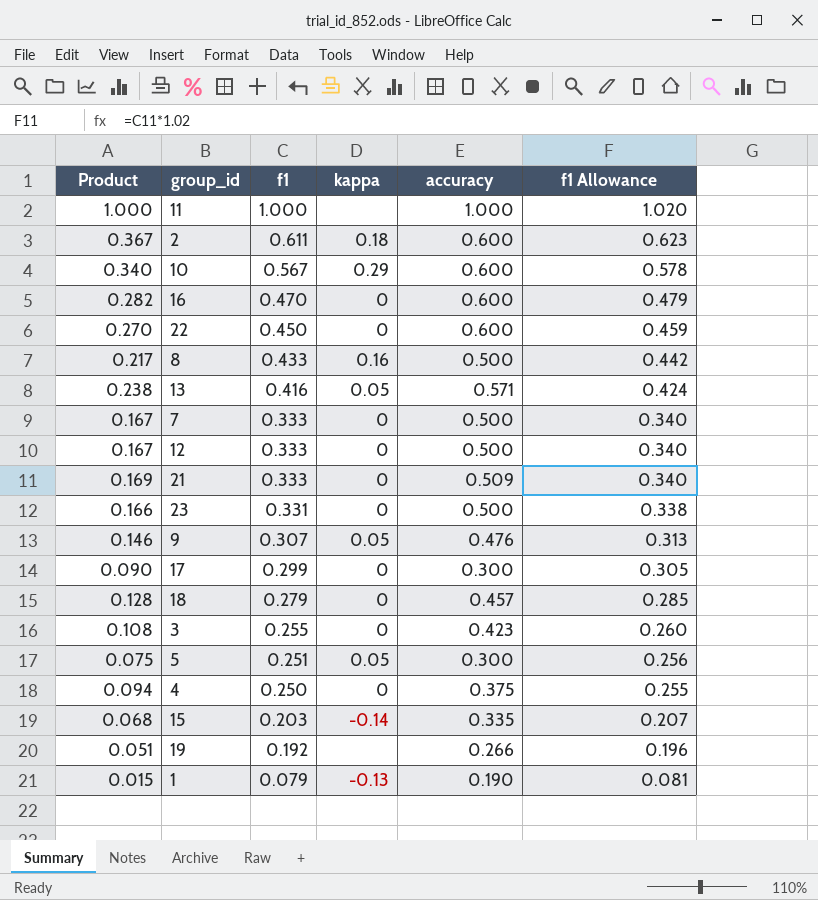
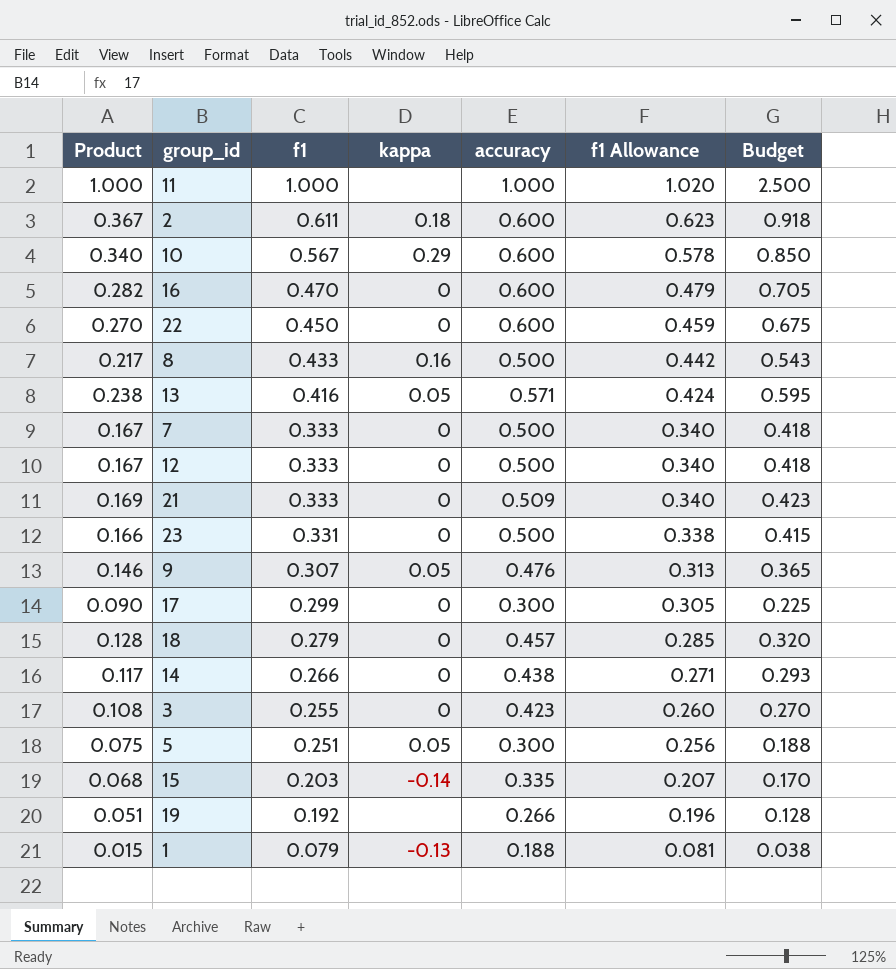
column Budget | formula: none -> [Product] * 2.5
row 4: 0.094 | 0.250 | 0 | 0.375 | 0.255 -> none
row 14: none -> 0.117 | 0.266 | 0 | 0.438 | 0.271 | 0.293
1 | accuracy: 0.190 -> 0.188

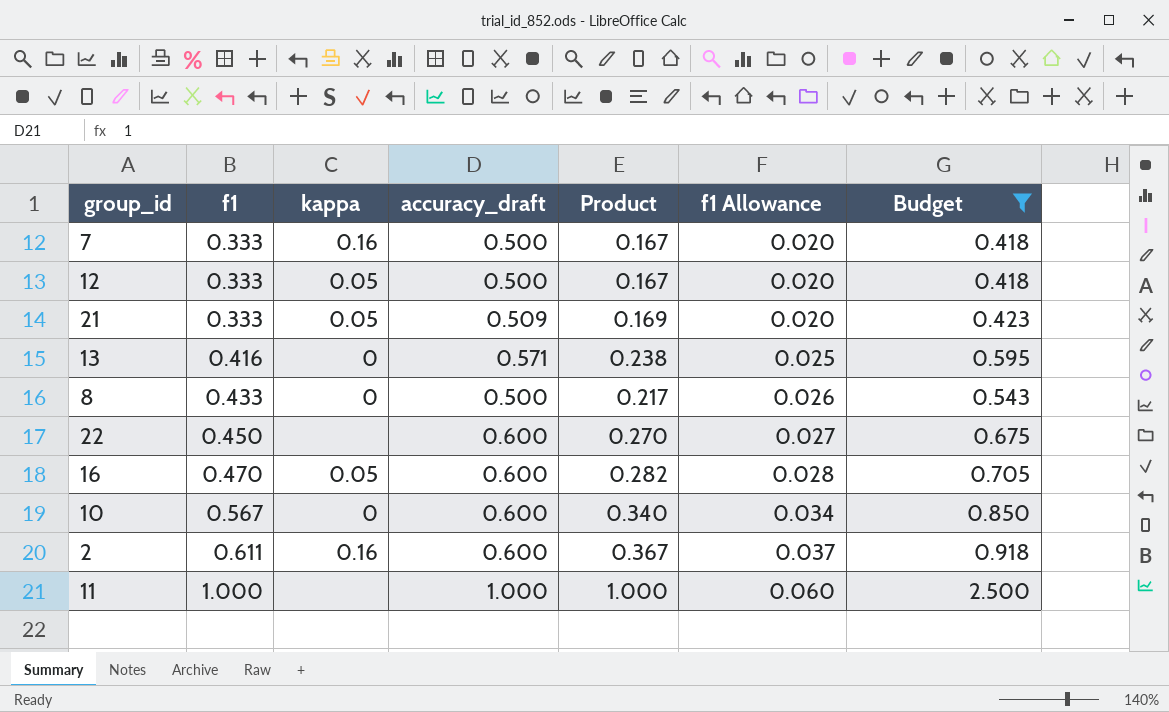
filter: none -> Budget >= 0.418
row order: f1 descending -> f1 ascending
column name: accuracy -> accuracy_draft
column Product | position: 1 -> 5
column f1 Allowance | formula: [f1] * 1.02 -> [f1] * 0.06
7 | kappa: 0 -> 0.16
12 | kappa: 0 -> 0.05
21 | kappa: 0 -> 0.05
13 | kappa: 0.05 -> 0
8 | kappa: 0.16 -> 0
22 | kappa: 0 -> none
16 | kappa: 0 -> 0.05
10 | kappa: 0.29 -> 0
2 | kappa: 0.18 -> 0.16

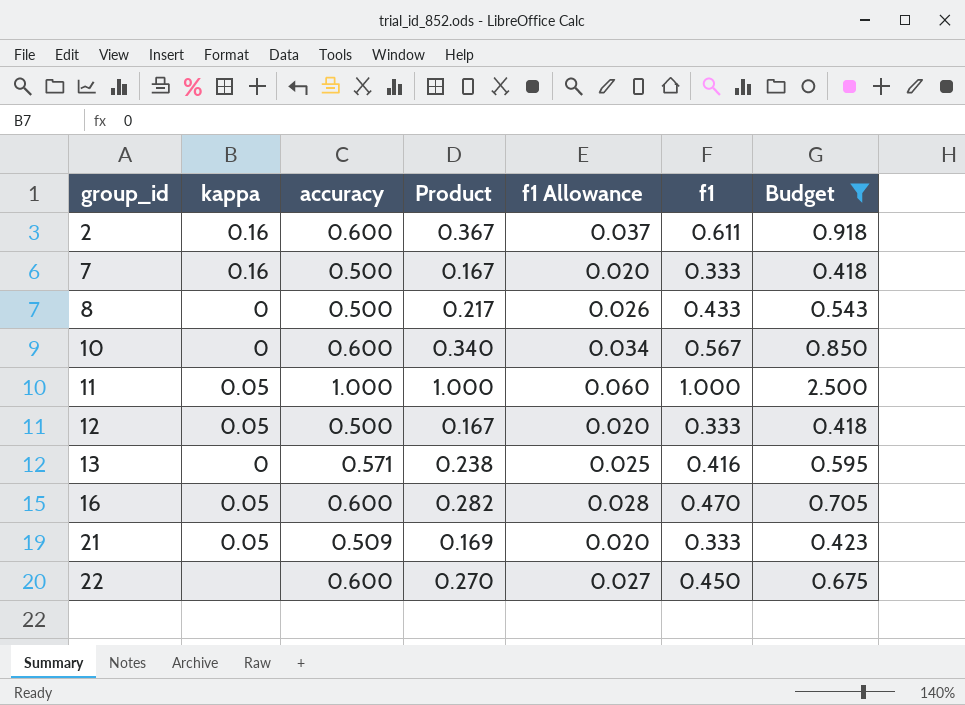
row order: f1 ascending -> group_id ascending
column name: accuracy_draft -> accuracy
column f1 | position: 2 -> 6
11 | kappa: none -> 0.05

